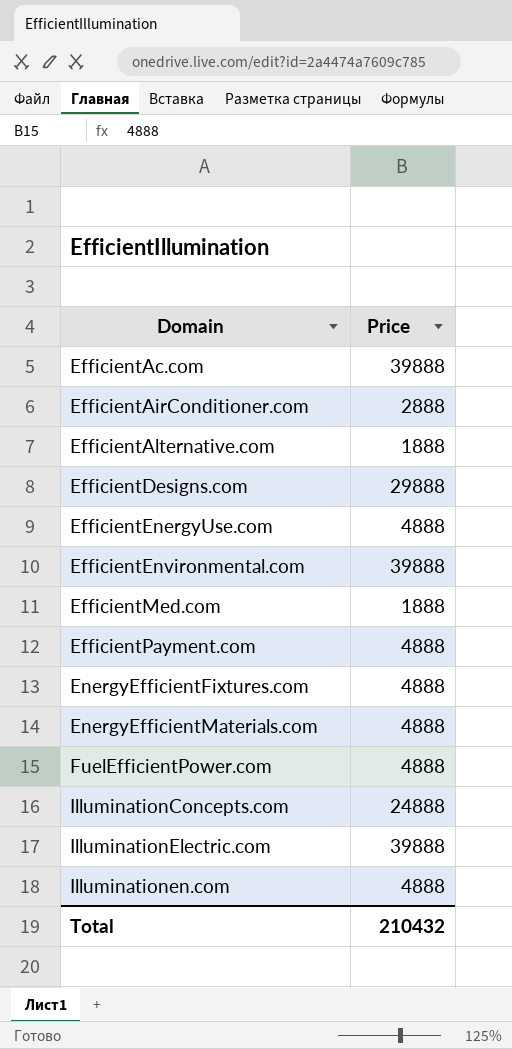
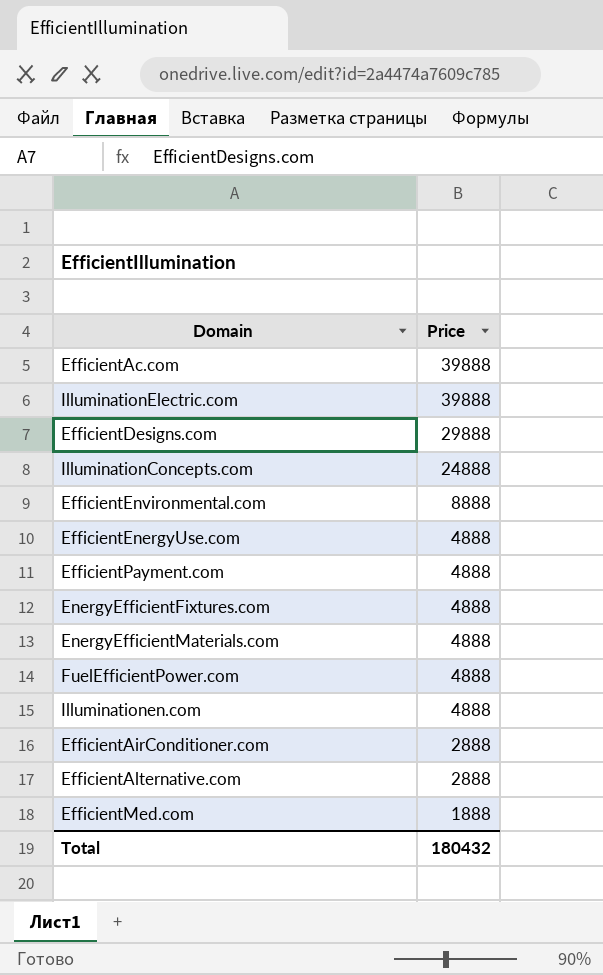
row order: Domain ascending -> Price descending
EfficientEnvironmental.com | Price: 39888 -> 8888
EfficientAlternative.com | Price: 1888 -> 2888
Total | Price: 210432 -> 180432

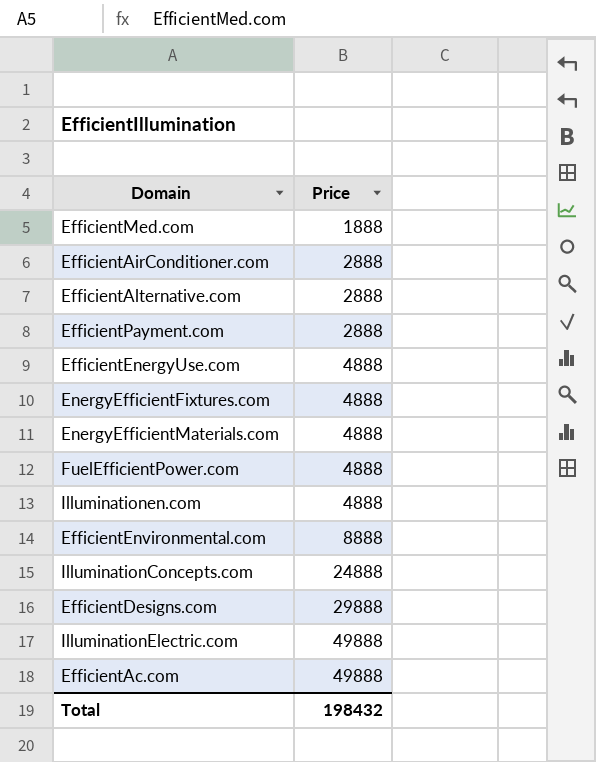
row order: Price descending -> Price ascending
EfficientPayment.com | Price: 4888 -> 2888
IlluminationElectric.com | Price: 39888 -> 49888
EfficientAc.com | Price: 39888 -> 49888
Total | Price: 180432 -> 198432

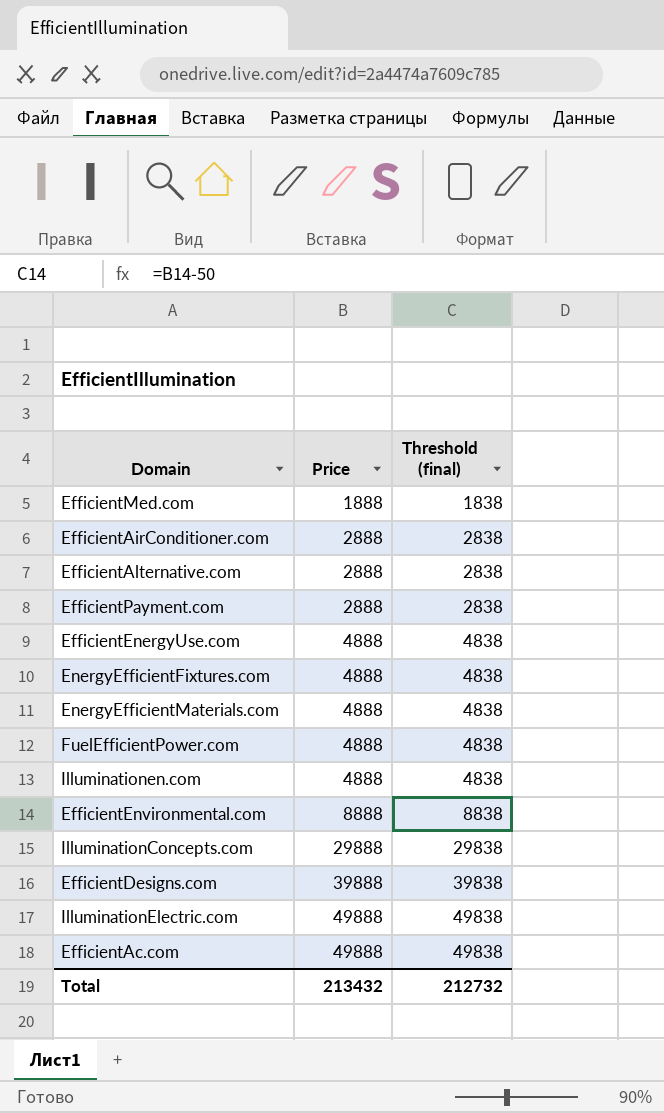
column Threshold (final) | formula: none -> [Price] - 50
IlluminationConcepts.com | Price: 24888 -> 29888
EfficientDesigns.com | Price: 29888 -> 39888
Total | Price: 198432 -> 213432

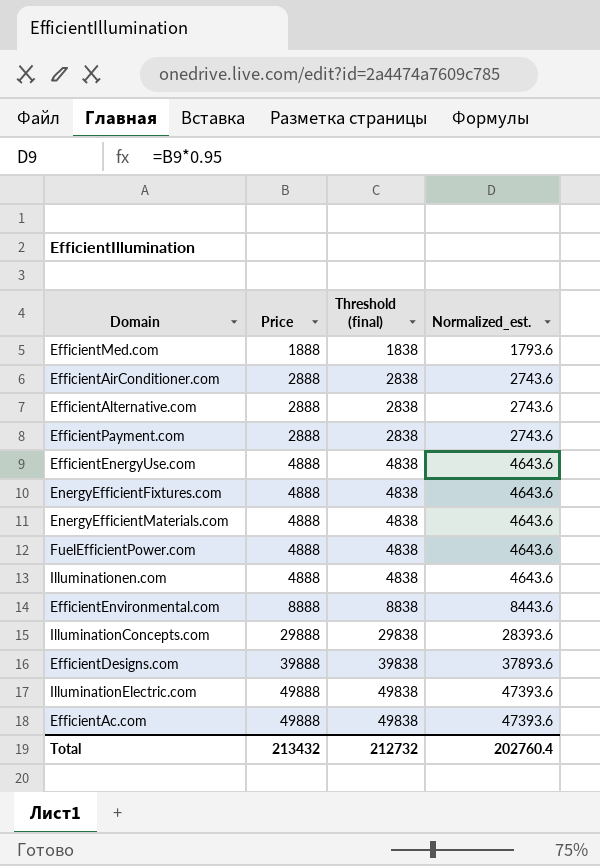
column Normalized_est. | formula: none -> [Price] * 0.95

